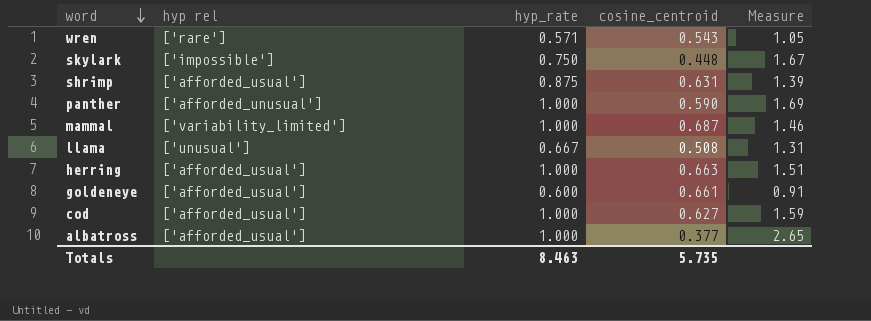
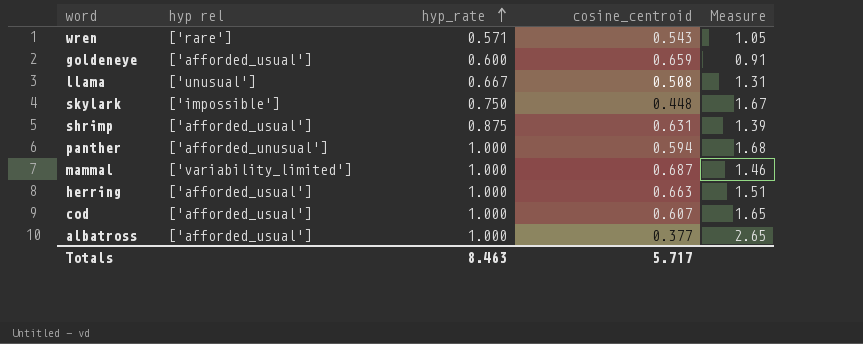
row order: word descending -> hyp_rate ascending
goldeneye | cosine_centroid: 0.661 -> 0.659
panther | cosine_centroid: 0.590 -> 0.594
panther | Measure: 1.69 -> 1.68
cod | cosine_centroid: 0.627 -> 0.607
cod | Measure: 1.59 -> 1.65
Totals | cosine_centroid: 5.735 -> 5.717

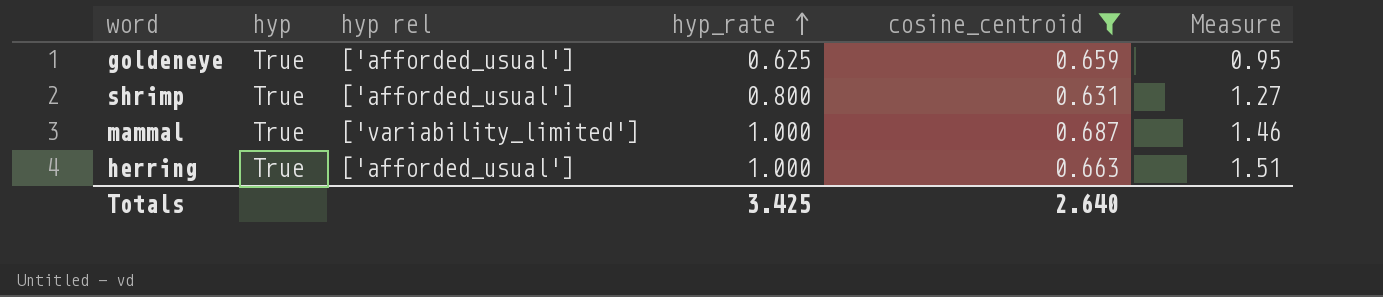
filter: none -> cosine_centroid >= 0.631
column hyp | position: none -> 2
goldeneye | hyp_rate: 0.600 -> 0.625
goldeneye | Measure: 0.91 -> 0.95
shrimp | hyp_rate: 0.875 -> 0.800
shrimp | Measure: 1.39 -> 1.27
Totals | hyp_rate: 8.463 -> 3.425
Totals | cosine_centroid: 5.717 -> 2.640

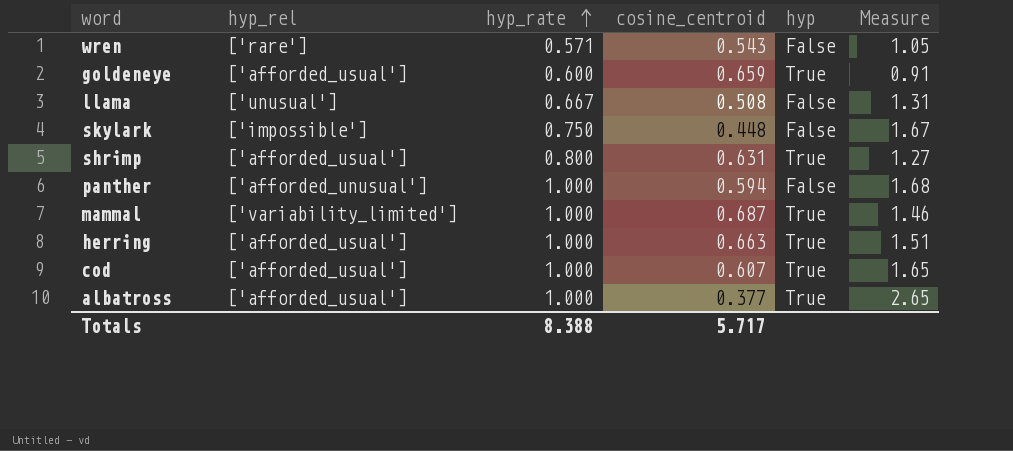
filter: cosine_centroid >= 0.631 -> none
column name: hyp rel -> hyp_rel
column hyp | position: 2 -> 5
goldeneye | hyp_rate: 0.625 -> 0.600
goldeneye | Measure: 0.95 -> 0.91
Totals | hyp_rate: 3.425 -> 8.388
Totals | cosine_centroid: 2.640 -> 5.717

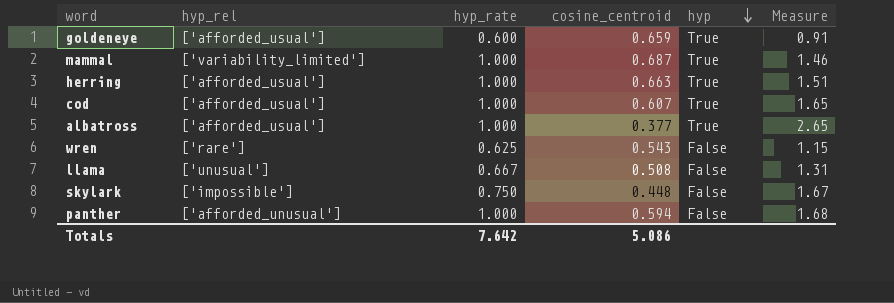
row order: hyp_rate ascending -> hyp descending
row shrimp: ['afforded_usual'] | 0.800 | 0.631 | True | 1.27 -> none
wren | hyp_rate: 0.571 -> 0.625
wren | Measure: 1.05 -> 1.15
Totals | hyp_rate: 8.388 -> 7.642
Totals | cosine_centroid: 5.717 -> 5.086

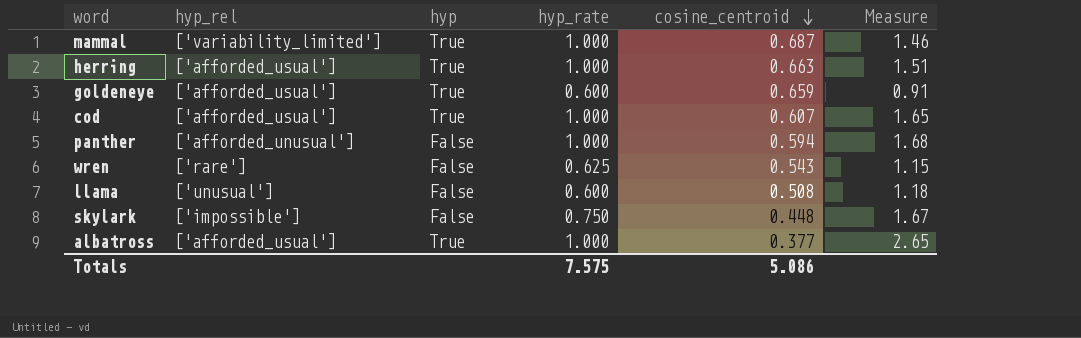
row order: hyp descending -> cosine_centroid descending
column hyp | position: 5 -> 3
llama | hyp_rate: 0.667 -> 0.600
llama | Measure: 1.31 -> 1.18
Totals | hyp_rate: 7.642 -> 7.575

